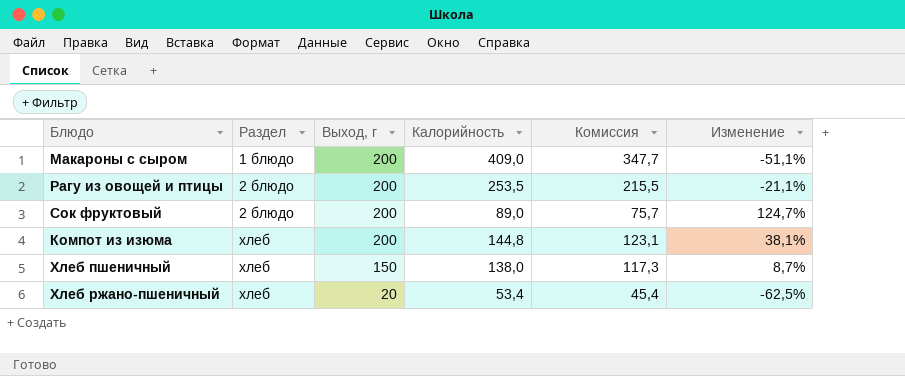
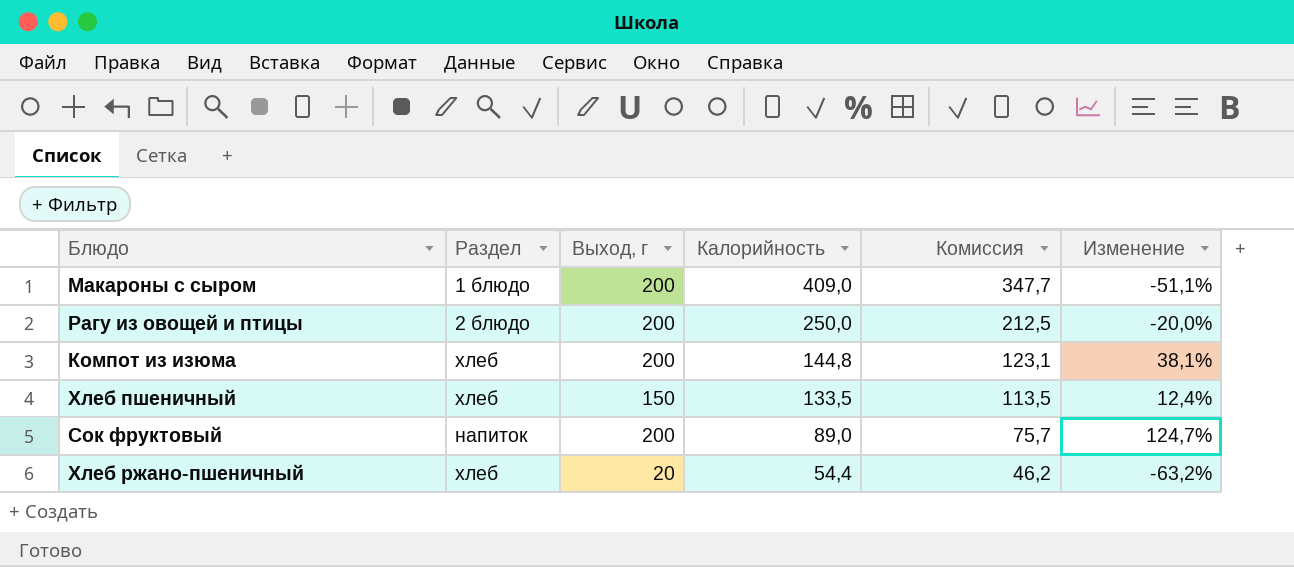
row order: Раздел ascending -> Калорийность descending
Рагу из овощей и птицы | Калорийность: 253,5 -> 250,0
Рагу из овощей и птицы | Комиссия: 215,5 -> 212,5
Рагу из овощей и птицы | Изменение: -21,1% -> -20,0%
Хлеб пшеничный | Калорийность: 138,0 -> 133,5
Хлеб пшеничный | Комиссия: 117,3 -> 113,5
Хлеб пшеничный | Изменение: 8,7% -> 12,4%
Сок фруктовый | Раздел: 2 блюдо -> напиток
Хлеб ржано-пшеничный | Калорийность: 53,4 -> 54,4
Хлеб ржано-пшеничный | Комиссия: 45,4 -> 46,2
Хлеб ржано-пшеничный | Изменение: -62,5% -> -63,2%

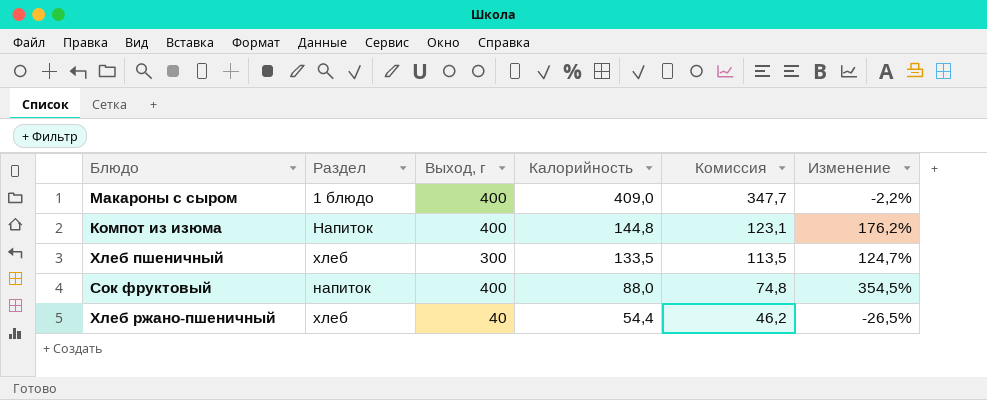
row Рагу из овощей и птицы: 2 блюдо | 200 | 250,0 | 212,5 | -20,0% -> none
Макароны с сыром | Выход, г: 200 -> 400
Макароны с сыром | Изменение: -51,1% -> -2,2%
Компот из изюма | Раздел: хлеб -> Напиток
Компот из изюма | Выход, г: 200 -> 400
Компот из изюма | Изменение: 38,1% -> 176,2%
Хлеб пшеничный | Выход, г: 150 -> 300
Хлеб пшеничный | Изменение: 12,4% -> 124,7%
Сок фруктовый | Выход, г: 200 -> 400
Сок фруктовый | Калорийность: 89,0 -> 88,0
Сок фруктовый | Комиссия: 75,7 -> 74,8
Сок фруктовый | Изменение: 124,7% -> 354,5%
Хлеб ржано-пшеничный | Выход, г: 20 -> 40
Хлеб ржано-пшеничный | Изменение: -63,2% -> -26,5%

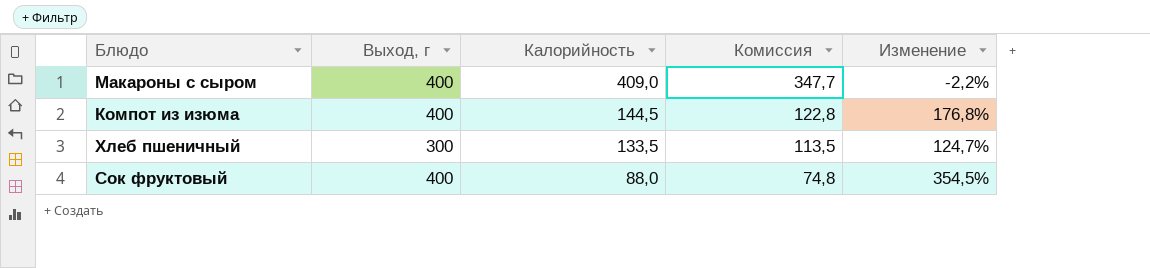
column Раздел | position: 2 -> none
row Хлеб ржано-пшеничный: хлеб | 40 | 54,4 | 46,2 | -26,5% -> none
Компот из изюма | Калорийность: 144,8 -> 144,5
Компот из изюма | Комиссия: 123,1 -> 122,8
Компот из изюма | Изменение: 176,2% -> 176,8%

